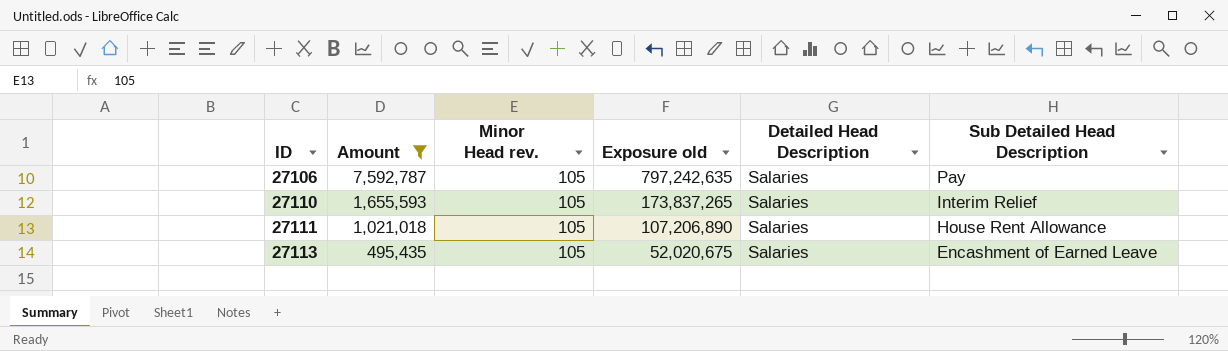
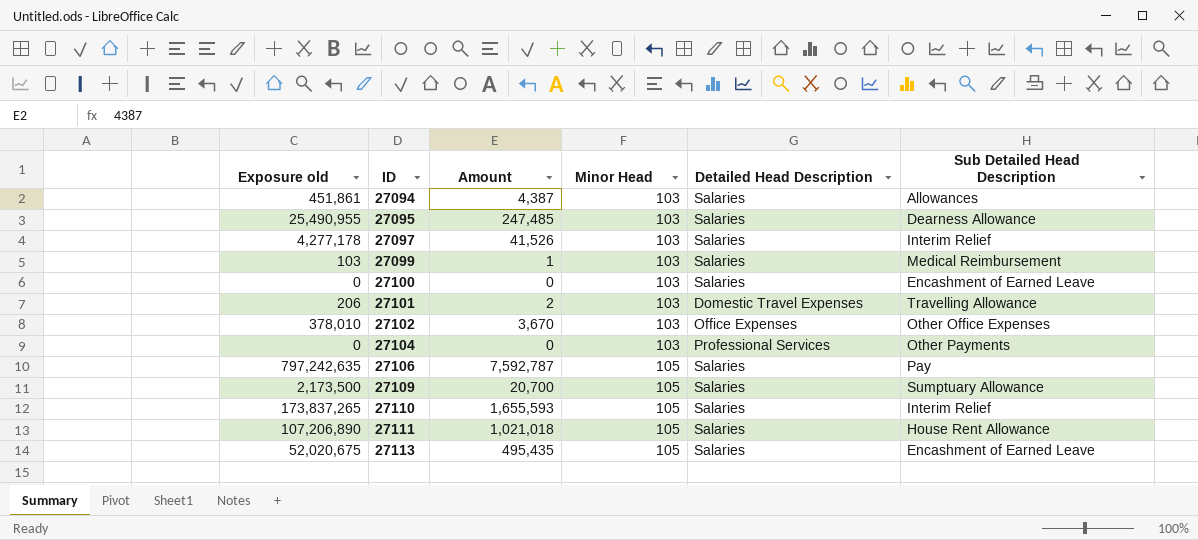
filter: Amount >= 495,435 -> none
column Exposure old | position: 4 -> 1
column name: Minor Head rev. -> Minor Head

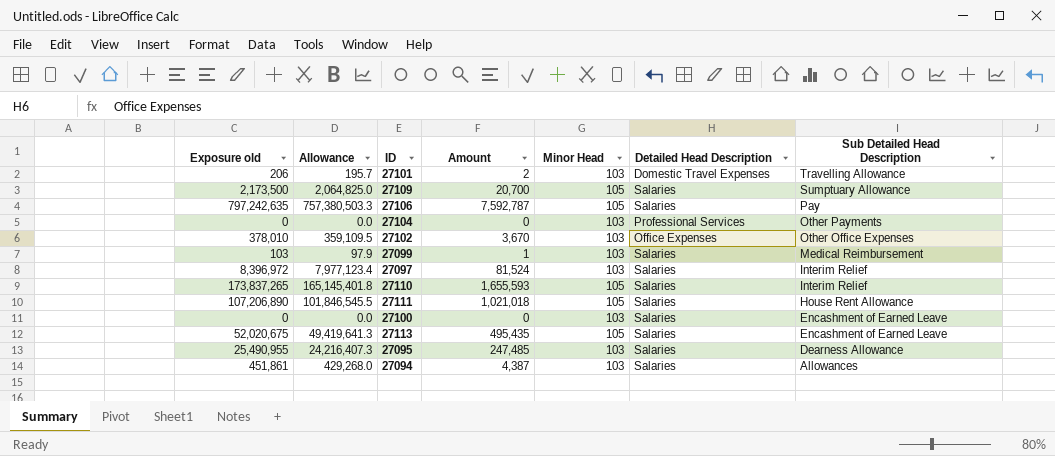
row order: ID ascending -> Sub Detailed Head Description descending
column Allowance | formula: none -> [Exposure old] * 0.95
27097 | Exposure old: 4,277,178 -> 8,396,972
27097 | Amount: 41,526 -> 81,524

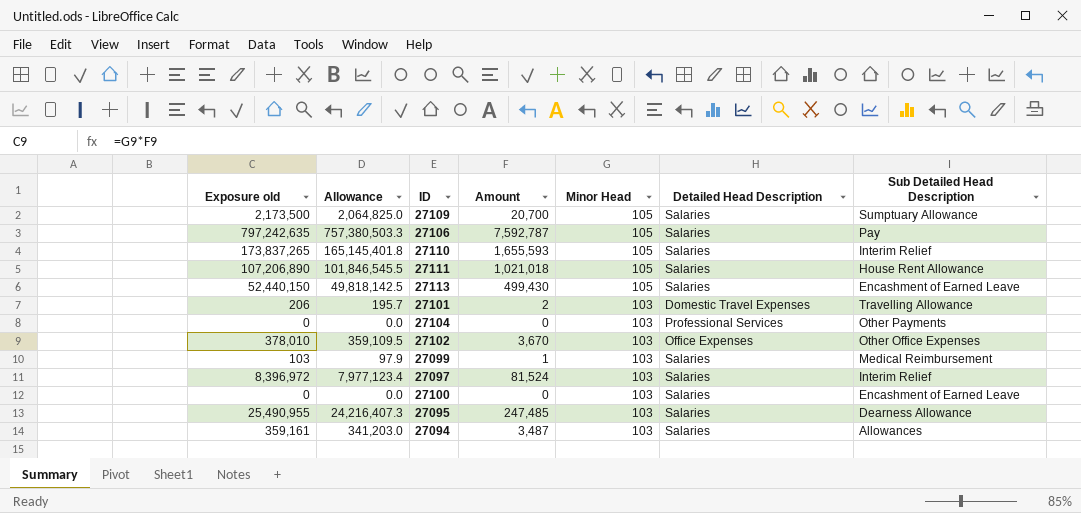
row order: Sub Detailed Head Description descending -> Minor Head descending
27113 | Exposure old: 52,020,675 -> 52,440,150
27113 | Allowance: 49,419,641.3 -> 49,818,142.5
27113 | Amount: 495,435 -> 499,430
27094 | Exposure old: 451,861 -> 359,161
27094 | Allowance: 429,268.0 -> 341,203.0
27094 | Amount: 4,387 -> 3,487

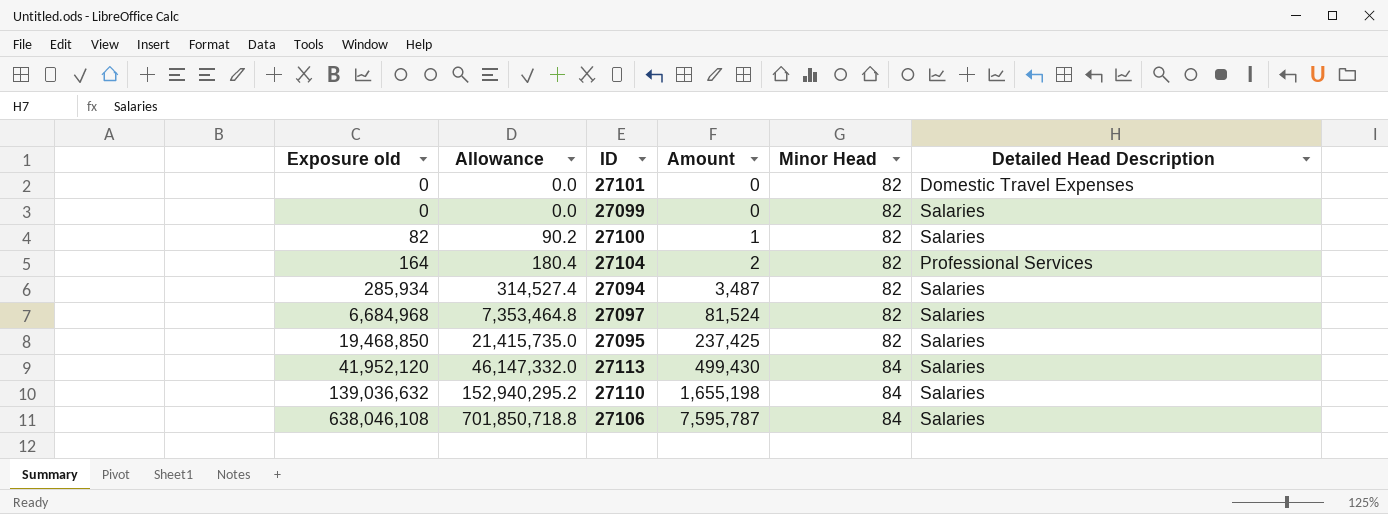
row order: Minor Head descending -> Exposure old ascending
column Sub Detailed Head Description | position: 7 -> none
column Allowance | formula: [Exposure old] * 0.95 -> [Exposure old] * 1.1
row 27109: 2,173,500 | 2,064,825.0 | 20,700 | 105 | Salaries | Sumptuary Allowance -> none
row 27111: 107,206,890 | 101,846,545.5 | 1,021,018 | 105 | Salaries | House Rent Allowance -> none
row 27102: 378,010 | 359,109.5 | 3,670 | 103 | Office Expenses | Other Office Expenses -> none
27101 | Exposure old: 206 -> 0
27101 | Amount: 2 -> 0
27101 | Minor Head: 103 -> 82
27099 | Exposure old: 103 -> 0
27099 | Amount: 1 -> 0
27099 | Minor Head: 103 -> 82
27100 | Exposure old: 0 -> 82
27100 | Amount: 0 -> 1
27100 | Minor Head: 103 -> 82
27104 | Exposure old: 0 -> 164
27104 | Amount: 0 -> 2
27104 | Minor Head: 103 -> 82
27094 | Exposure old: 359,161 -> 285,934
27094 | Minor Head: 103 -> 82
27097 | Exposure old: 8,396,972 -> 6,684,968
27097 | Minor Head: 103 -> 82
27095 | Exposure old: 25,490,955 -> 19,468,850
27095 | Amount: 247,485 -> 237,425
27095 | Minor Head: 103 -> 82
27113 | Exposure old: 52,440,150 -> 41,952,120
27113 | Minor Head: 105 -> 84
27110 | Exposure old: 173,837,265 -> 139,036,632
27110 | Amount: 1,655,593 -> 1,655,198
27110 | Minor Head: 105 -> 84
27106 | Exposure old: 797,242,635 -> 638,046,108
27106 | Amount: 7,592,787 -> 7,595,787
27106 | Minor Head: 105 -> 84

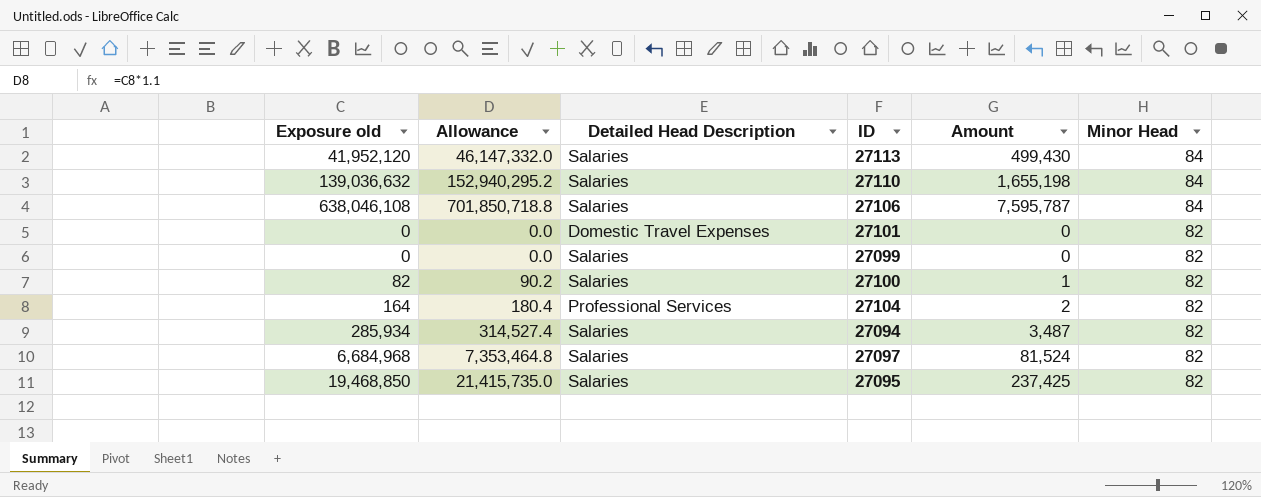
row order: Exposure old ascending -> Minor Head descending
column Detailed Head Description | position: 6 -> 3

